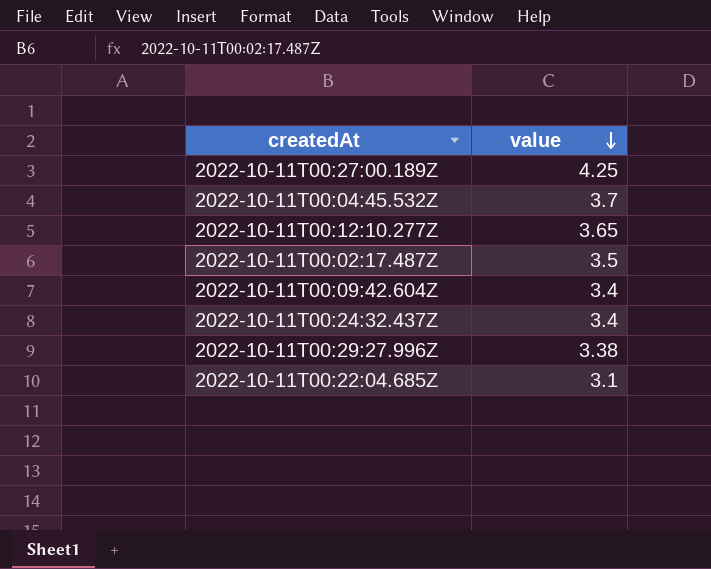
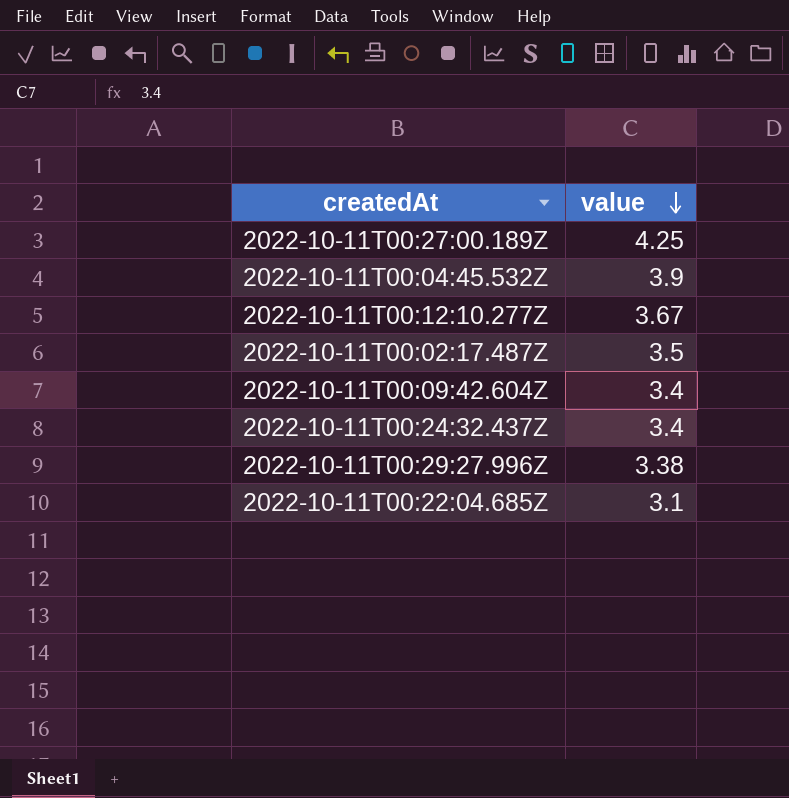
2022-10-11T00:04:45.532Z | value: 3.7 -> 3.9
2022-10-11T00:12:10.277Z | value: 3.65 -> 3.67

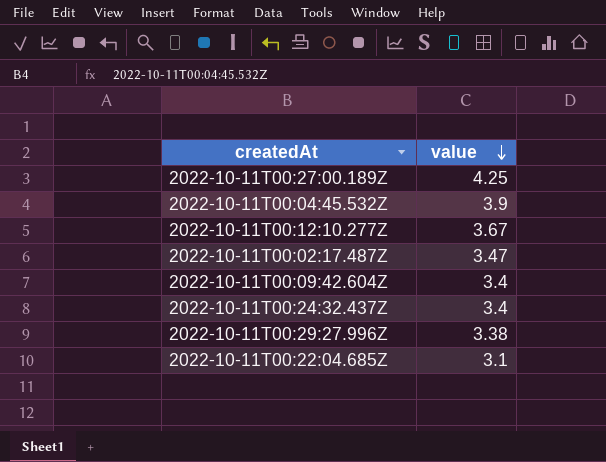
2022-10-11T00:02:17.487Z | value: 3.5 -> 3.47

